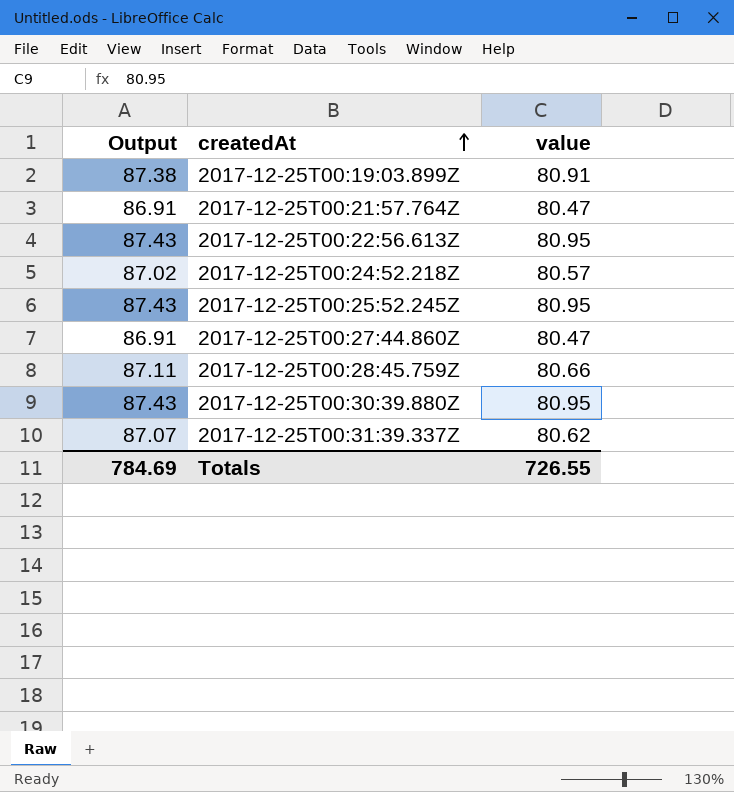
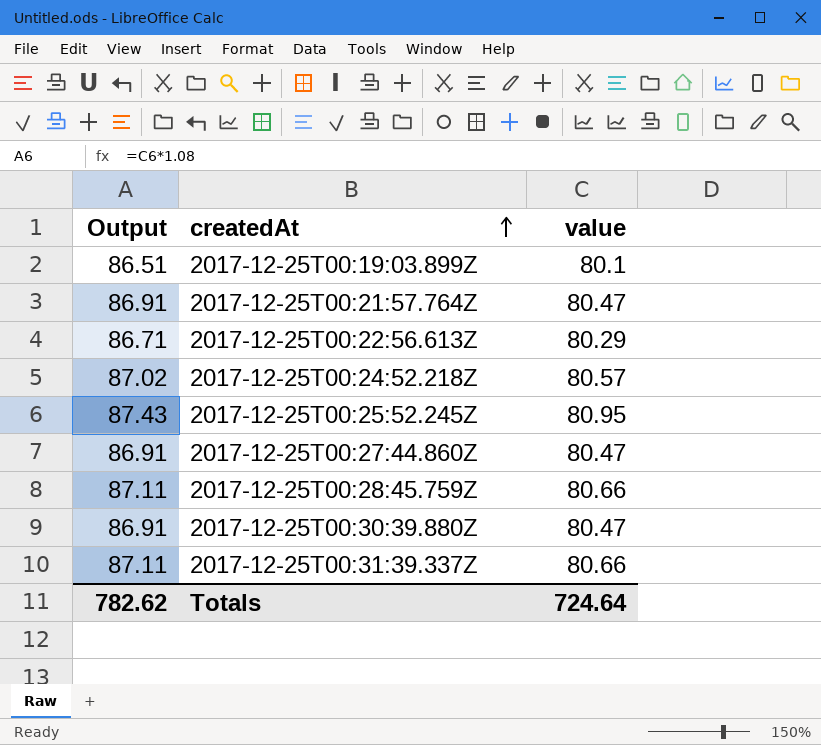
2017-12-25T00:19:03.899Z | Output: 87.38 -> 86.51
2017-12-25T00:19:03.899Z | value: 80.91 -> 80.1
2017-12-25T00:22:56.613Z | Output: 87.43 -> 86.71
2017-12-25T00:22:56.613Z | value: 80.95 -> 80.29
2017-12-25T00:30:39.880Z | Output: 87.43 -> 86.91
2017-12-25T00:30:39.880Z | value: 80.95 -> 80.47
2017-12-25T00:31:39.337Z | Output: 87.07 -> 87.11
2017-12-25T00:31:39.337Z | value: 80.62 -> 80.66
Totals | Output: 784.69 -> 782.62
Totals | value: 726.55 -> 724.64

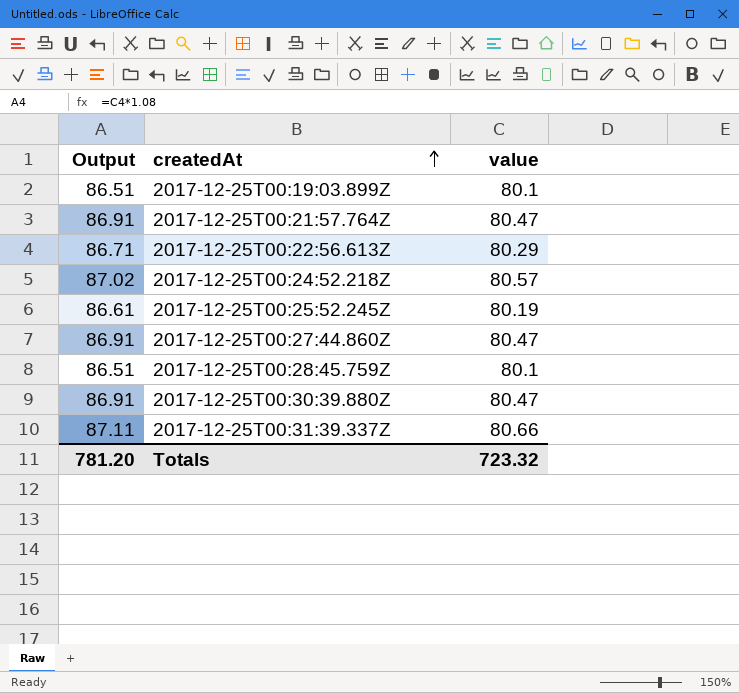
2017-12-25T00:25:52.245Z | Output: 87.43 -> 86.61
2017-12-25T00:25:52.245Z | value: 80.95 -> 80.19
2017-12-25T00:28:45.759Z | Output: 87.11 -> 86.51
2017-12-25T00:28:45.759Z | value: 80.66 -> 80.1
Totals | Output: 782.62 -> 781.20
Totals | value: 724.64 -> 723.32

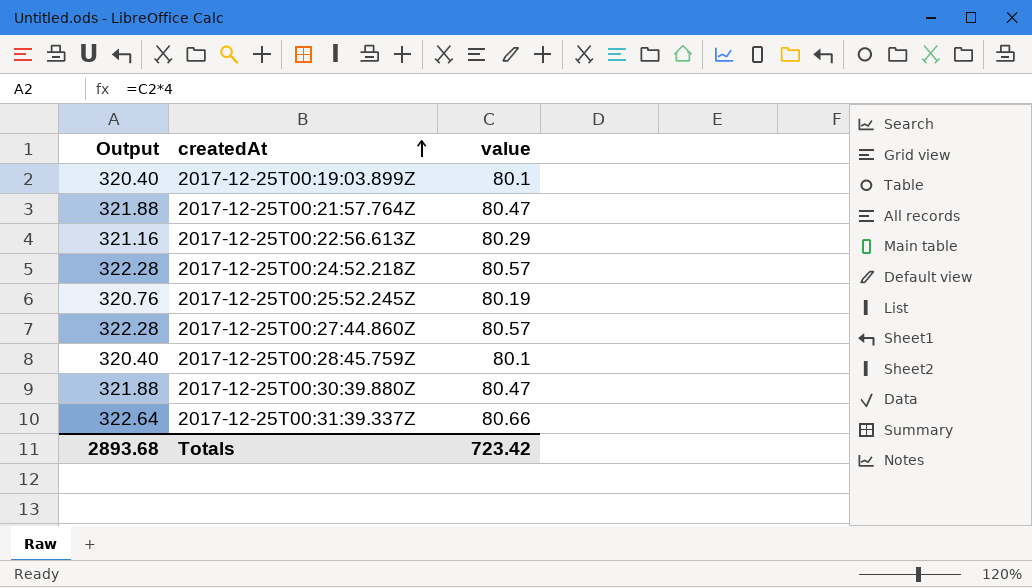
column Output | formula: [value] * 1.08 -> [value] * 4
2017-12-25T00:27:44.860Z | value: 80.47 -> 80.57
Totals | Output: 781.20 -> 2893.68
Totals | value: 723.32 -> 723.42

